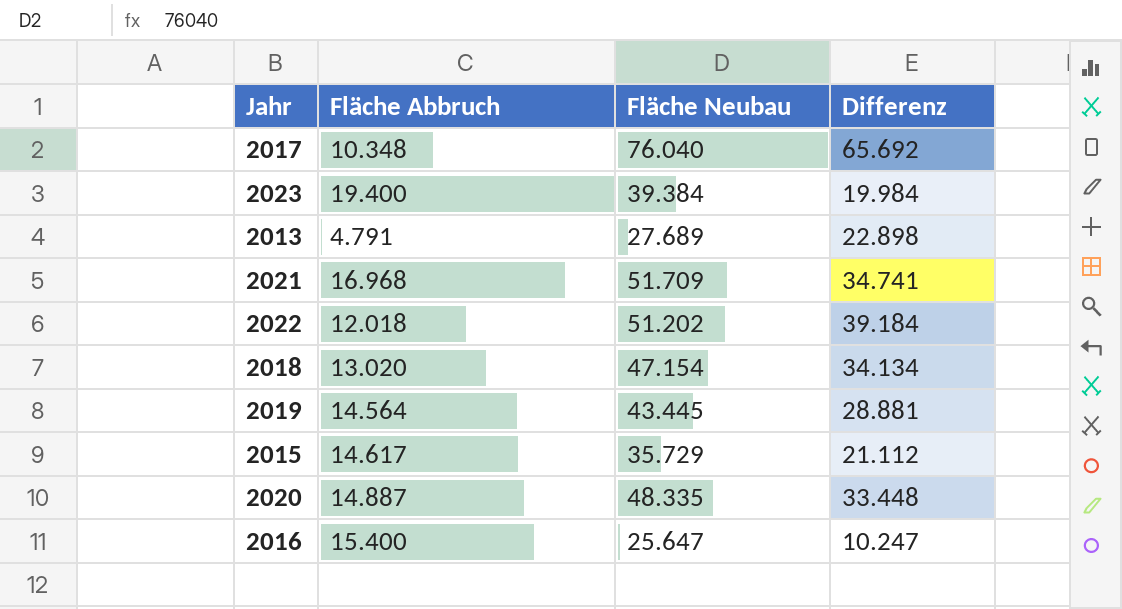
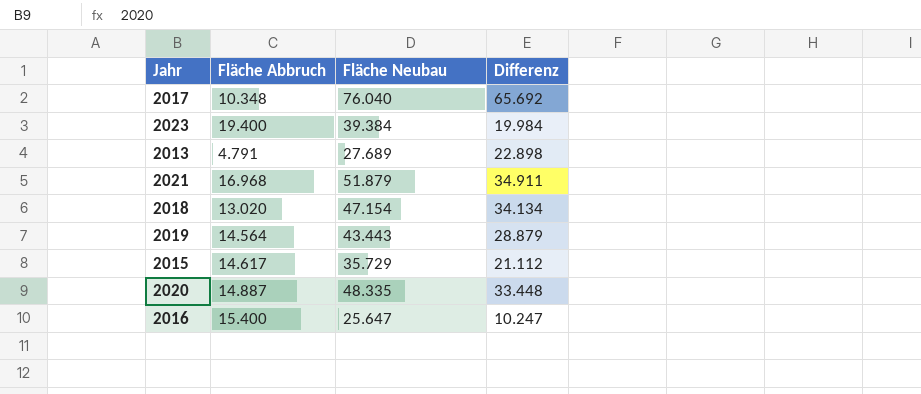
row 2022: 12.018 | 51.202 | 39.184 -> none
2021 | Fläche Neubau: 51.709 -> 51.879
2021 | Differenz: 34.741 -> 34.911
2019 | Fläche Neubau: 43.445 -> 43.443
2019 | Differenz: 28.881 -> 28.879

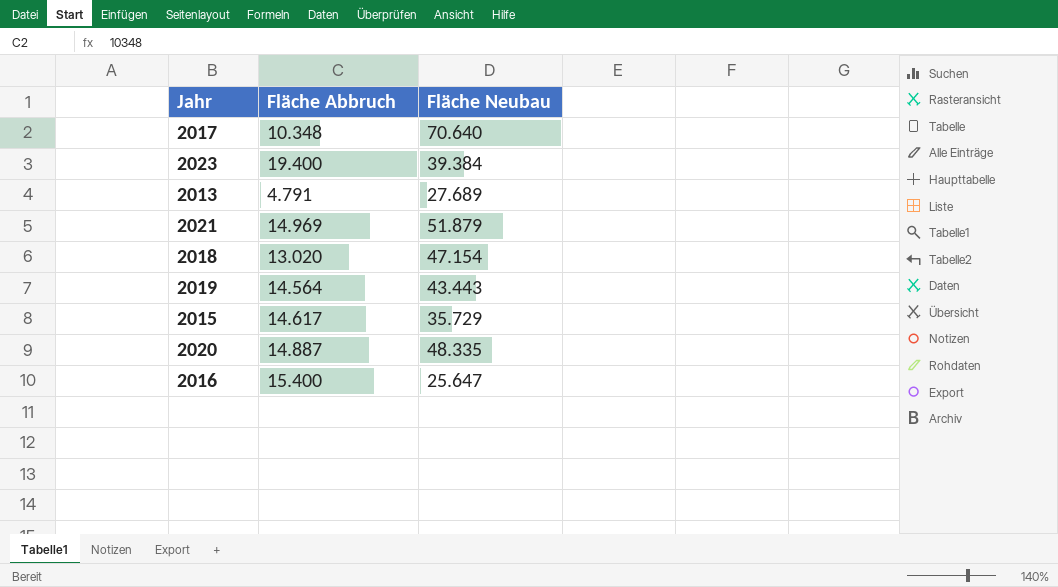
column Differenz | formula: [Fläche Neubau] - [Fläche Abbruch] -> none
2017 | Fläche Neubau: 76.040 -> 70.640
2021 | Fläche Abbruch: 16.968 -> 14.969

